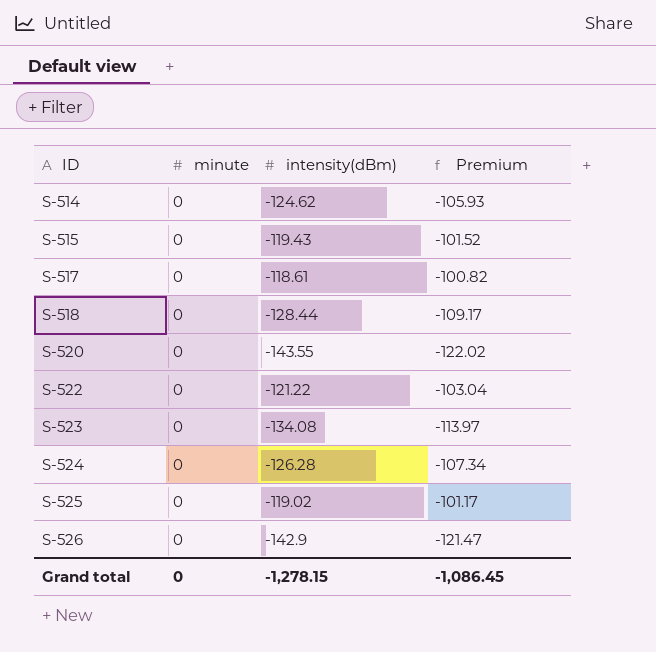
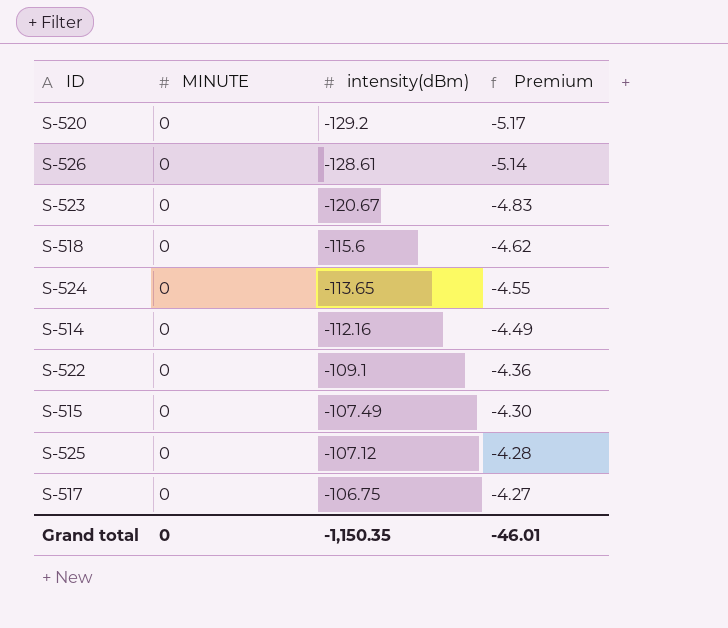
row order: ID ascending -> intensity(dBm) ascending
column name: minute -> MINUTE
column Premium | formula: [intensity(dBm)] * 0.85 -> [intensity(dBm)] * 0.04
S-520 | intensity(dBm): -143.55 -> -129.2
S-526 | intensity(dBm): -142.9 -> -128.61
S-523 | intensity(dBm): -134.08 -> -120.67
S-518 | intensity(dBm): -128.44 -> -115.6
S-524 | intensity(dBm): -126.28 -> -113.65
S-514 | intensity(dBm): -124.62 -> -112.16
S-522 | intensity(dBm): -121.22 -> -109.1
S-515 | intensity(dBm): -119.43 -> -107.49
S-525 | intensity(dBm): -119.02 -> -107.12
S-517 | intensity(dBm): -118.61 -> -106.75
Grand total | intensity(dBm): -1,278.15 -> -1,150.35
Grand total | Premium: -1,086.45 -> -46.01

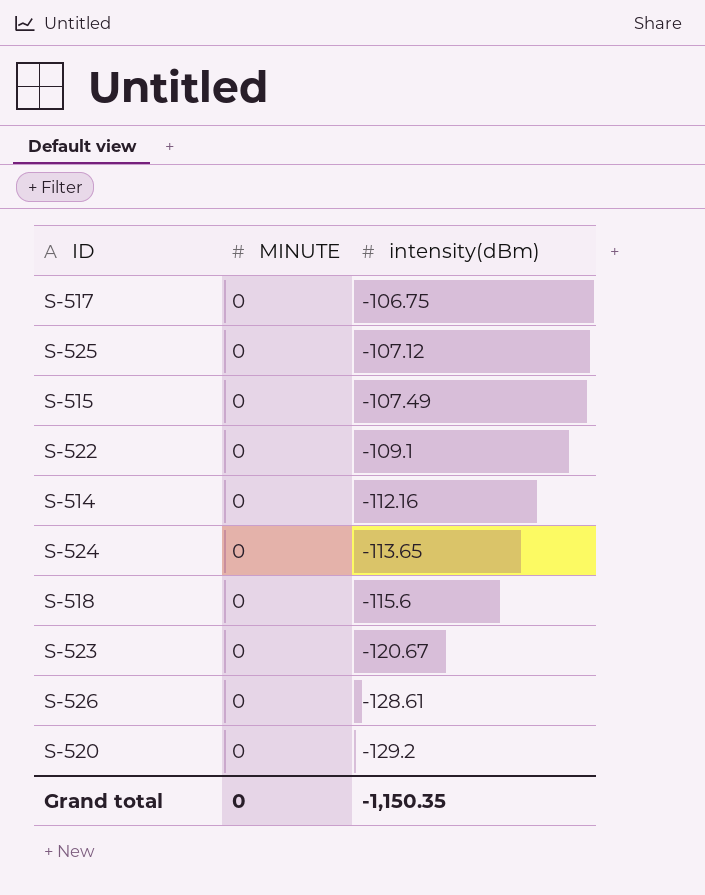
row order: intensity(dBm) ascending -> intensity(dBm) descending
column Premium | formula: [intensity(dBm)] * 0.04 -> none

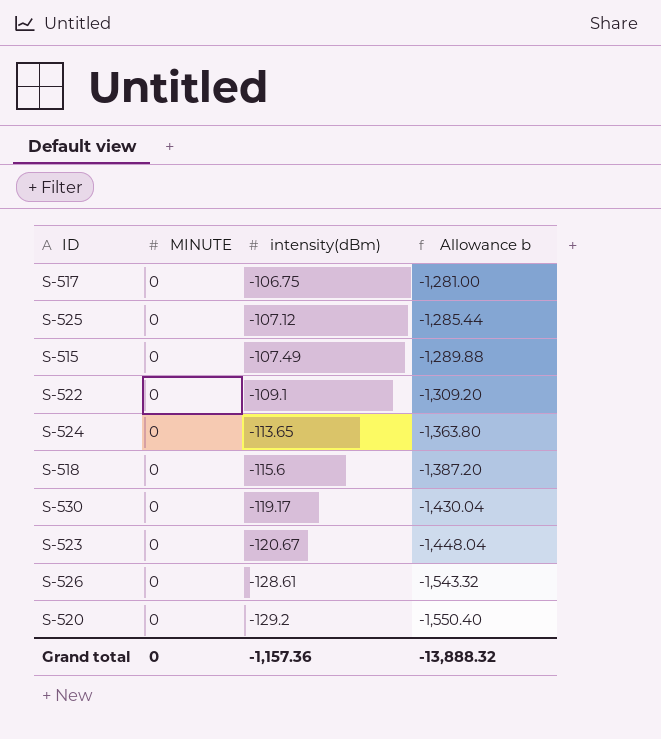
column Allowance b | formula: none -> [intensity(dBm)] * 12
row S-514: 0 | -112.16 -> none
row S-530: none -> 0 | -119.17 | -1,430.04
Grand total | intensity(dBm): -1,150.35 -> -1,157.36

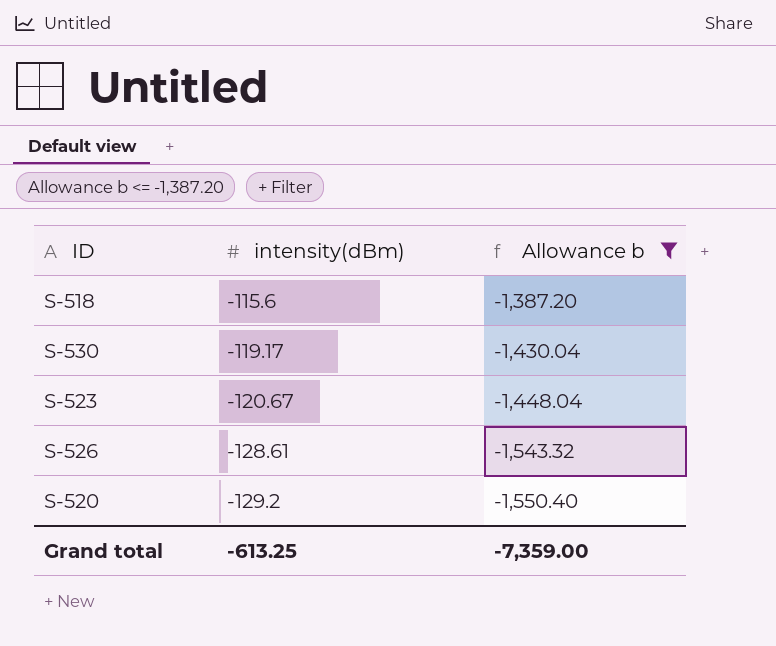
filter: none -> Allowance b <= -1,387.20
column MINUTE | position: 2 -> none
Grand total | intensity(dBm): -1,157.36 -> -613.25
Grand total | Allowance b: -13,888.32 -> -7,359.00

